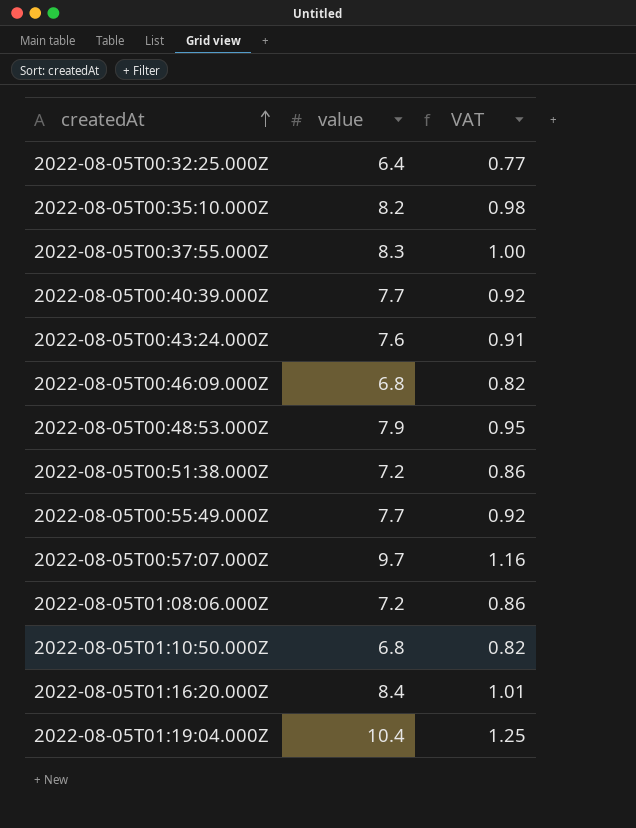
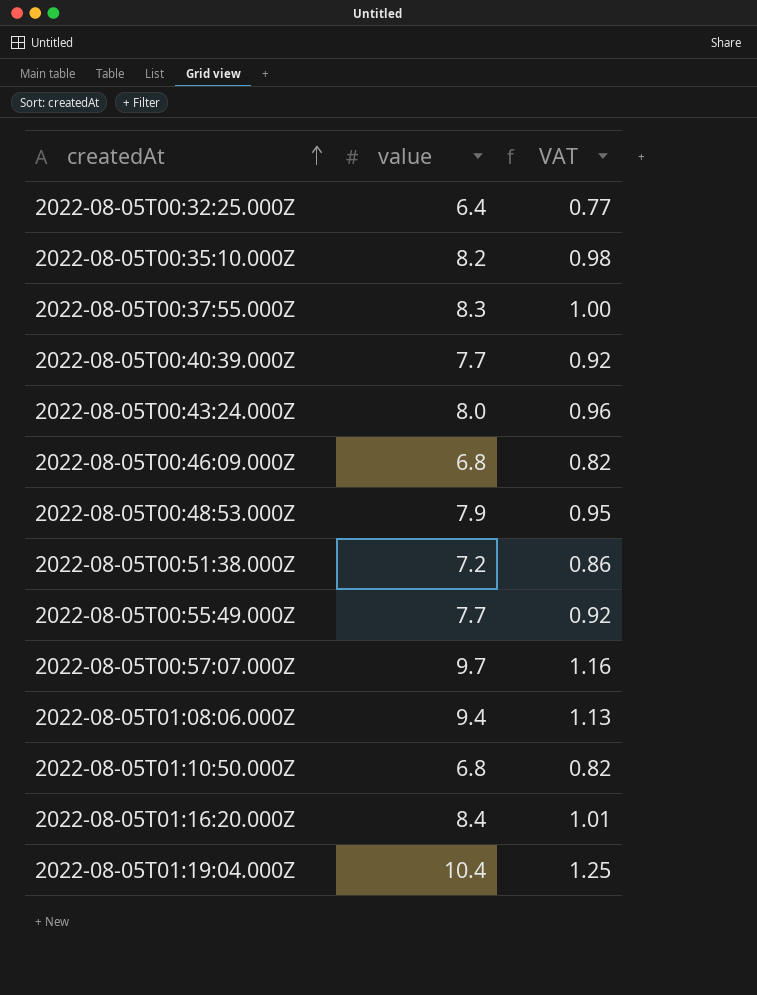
2022-08-05T00:43:24.000Z | value: 7.6 -> 8.0
2022-08-05T00:43:24.000Z | VAT: 0.91 -> 0.96
2022-08-05T01:08:06.000Z | value: 7.2 -> 9.4
2022-08-05T01:08:06.000Z | VAT: 0.86 -> 1.13

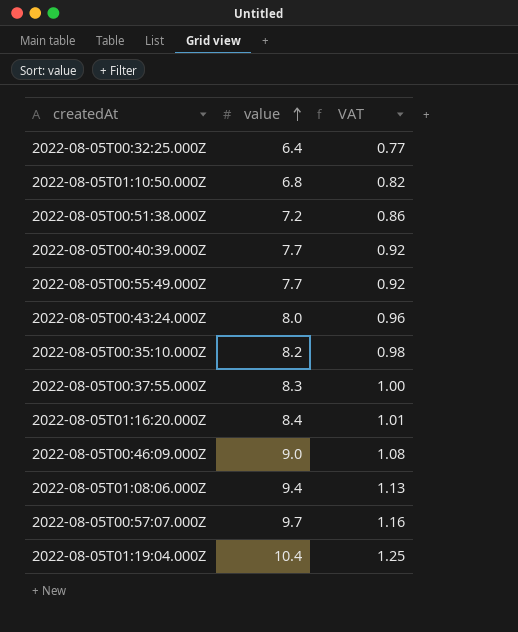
row order: createdAt ascending -> value ascending
row 2022-08-05T00:48:53.000Z: 7.9 | 0.95 -> none
2022-08-05T00:46:09.000Z | value: 6.8 -> 9.0
2022-08-05T00:46:09.000Z | VAT: 0.82 -> 1.08

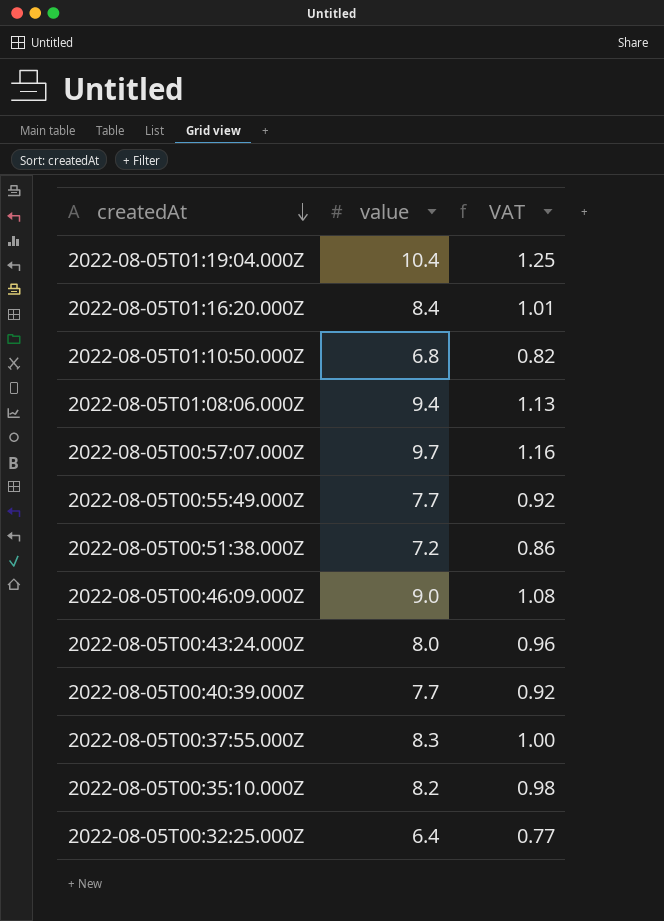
row order: value ascending -> createdAt descending

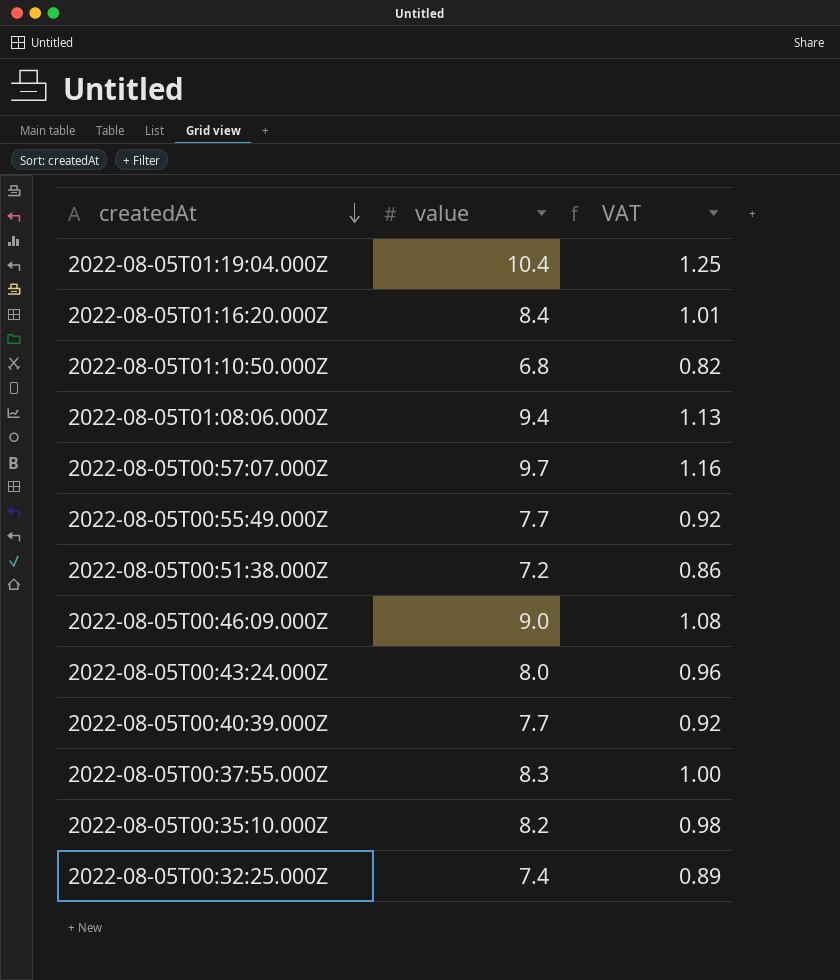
2022-08-05T00:32:25.000Z | value: 6.4 -> 7.4
2022-08-05T00:32:25.000Z | VAT: 0.77 -> 0.89

